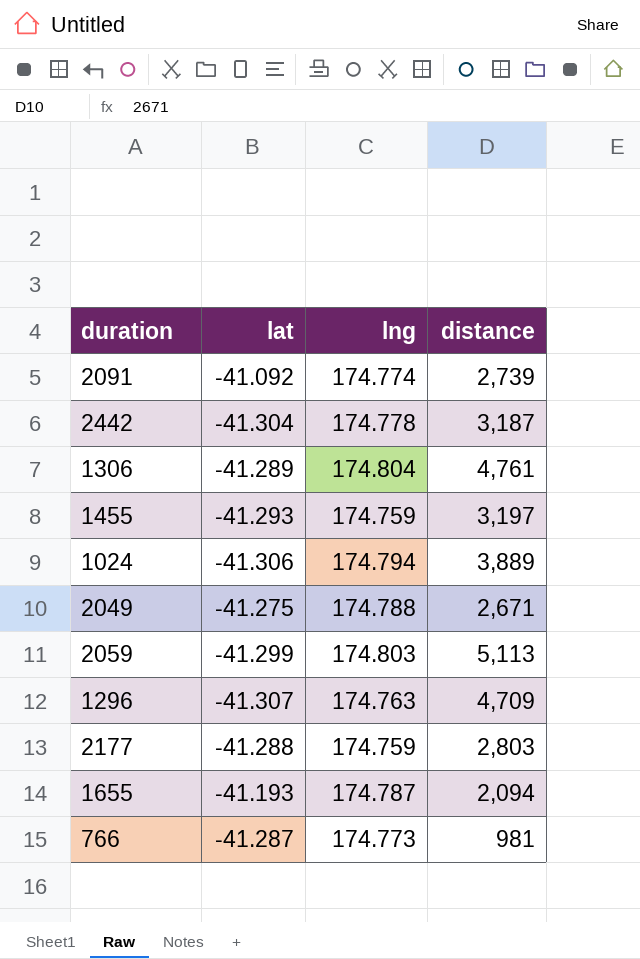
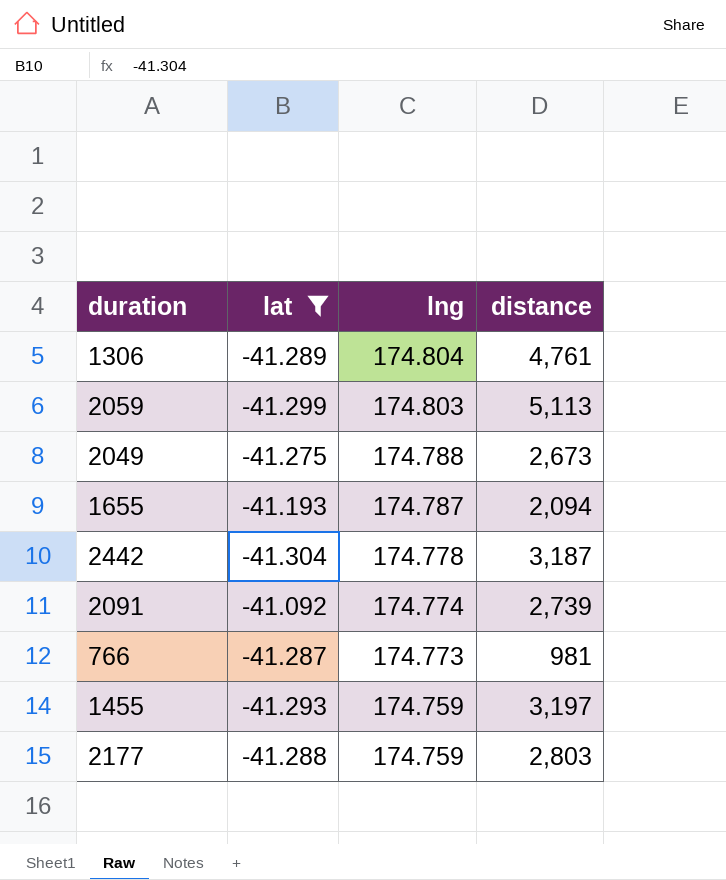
filter: none -> lat >= -41.304
row order: none -> lng descending
2049 | distance: 2,671 -> 2,673

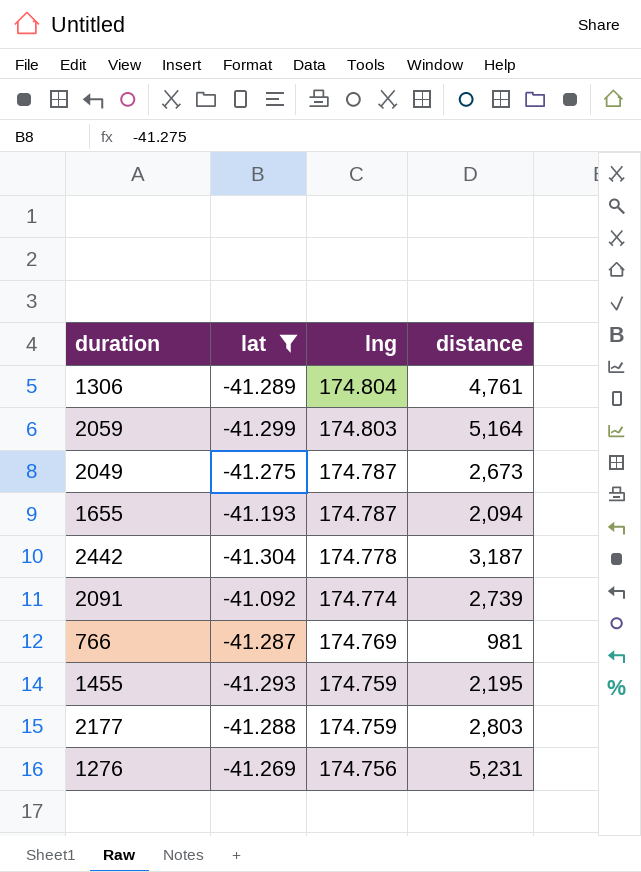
2059 | distance: 5,113 -> 5,164
2049 | lng: 174.788 -> 174.787
766 | lng: 174.773 -> 174.769
1455 | distance: 3,197 -> 2,195
row 1276: none -> -41.269 | 174.756 | 5,231

